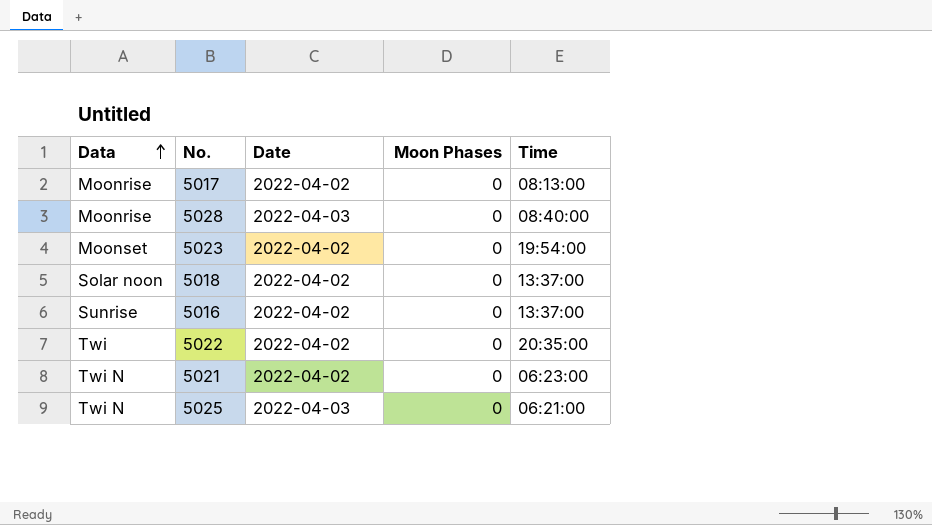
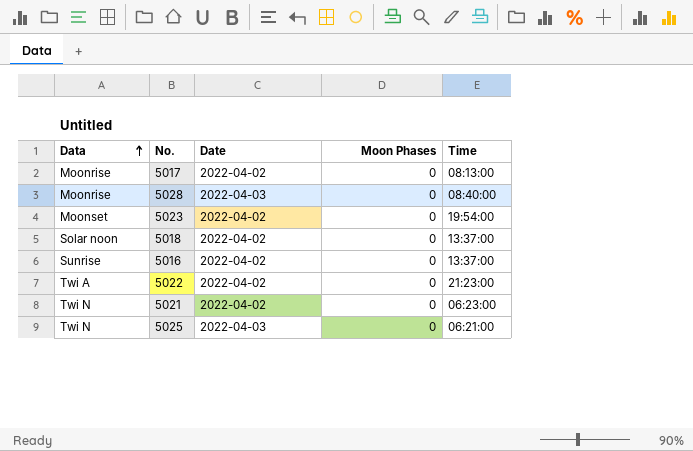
5022 | Data: Twi -> Twi A
5022 | Time: 20:35:00 -> 21:23:00

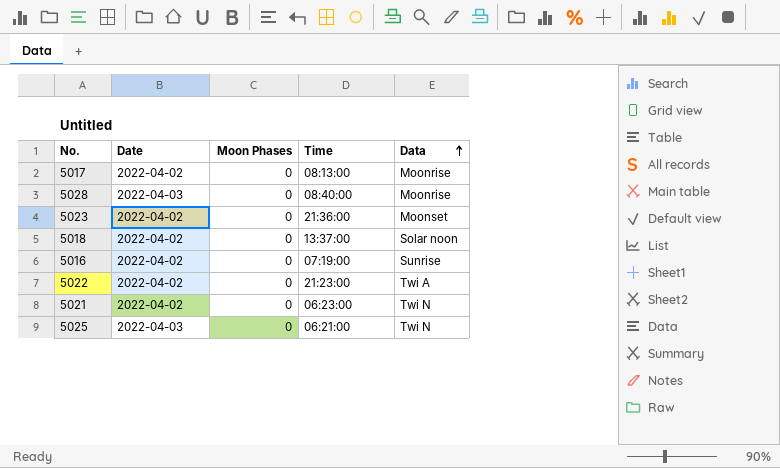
column Data | position: 1 -> 5
5023 | Time: 19:54:00 -> 21:36:00
5016 | Time: 13:37:00 -> 07:19:00

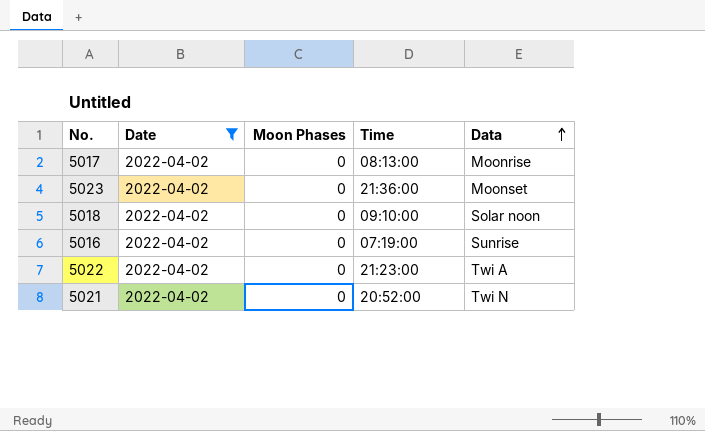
filter: none -> Date = 2022-04-02
5018 | Time: 13:37:00 -> 09:10:00
5021 | Time: 06:23:00 -> 20:52:00

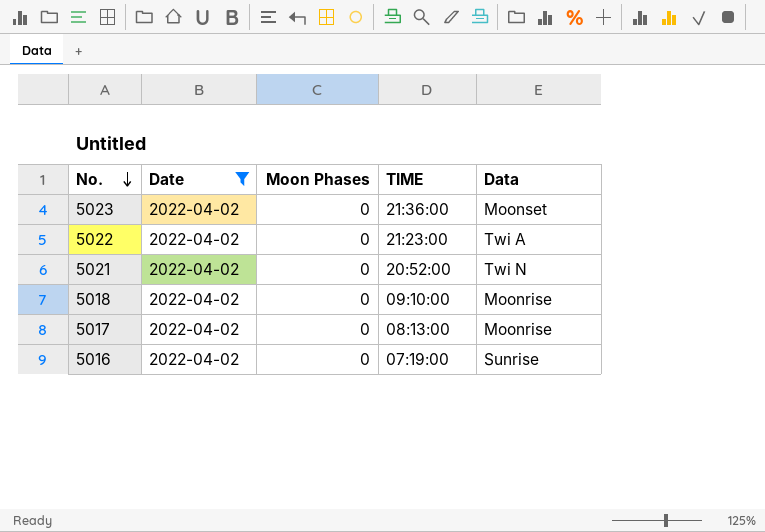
row order: Data ascending -> No. descending
column name: Time -> TIME
5018 | Data: Solar noon -> Moonrise

